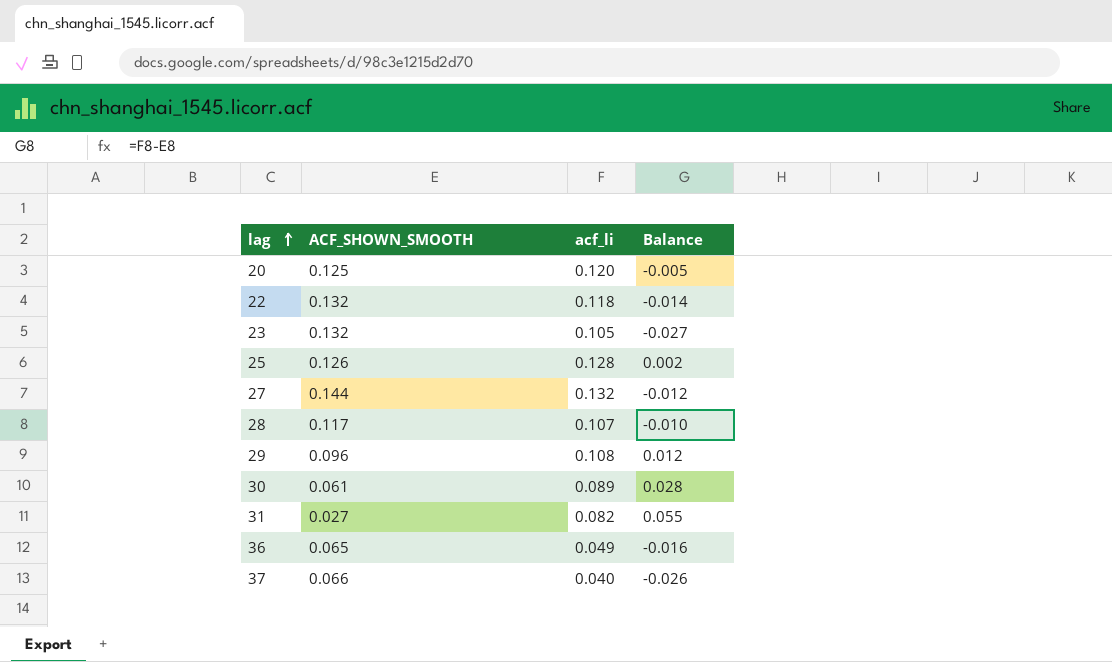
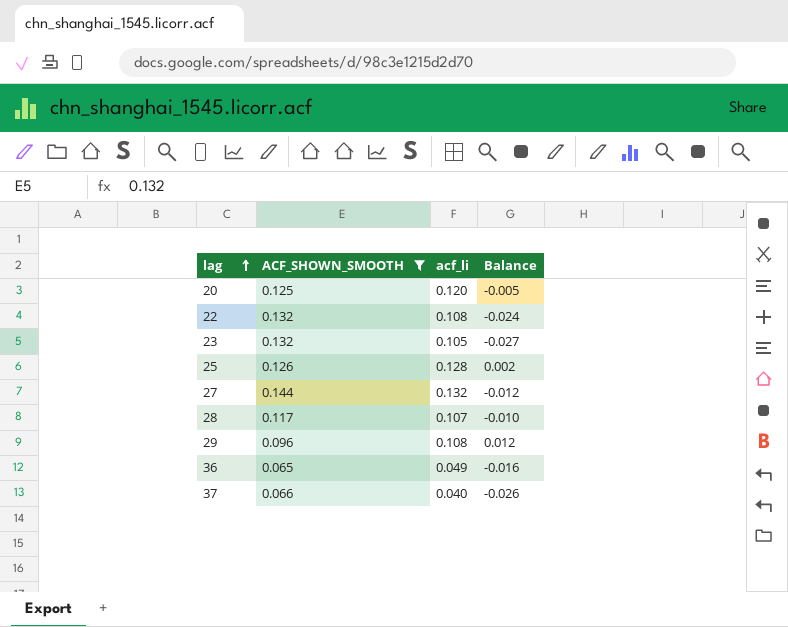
filter: none -> ACF_SHOWN_SMOOTH >= 0.065
22 | acf_li: 0.118 -> 0.108
22 | Balance: -0.014 -> -0.024

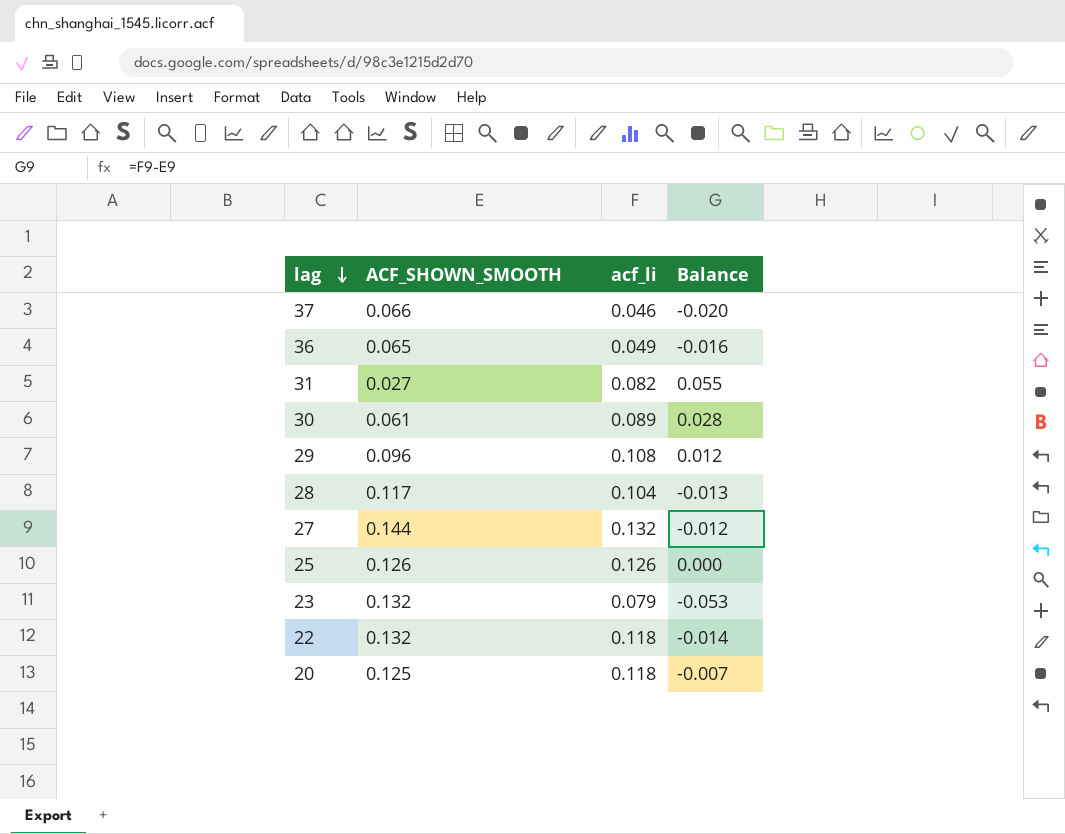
filter: ACF_SHOWN_SMOOTH >= 0.065 -> none
row order: lag ascending -> lag descending
37 | acf_li: 0.040 -> 0.046
37 | Balance: -0.026 -> -0.020
28 | acf_li: 0.107 -> 0.104
28 | Balance: -0.010 -> -0.013
25 | acf_li: 0.128 -> 0.126
25 | Balance: 0.002 -> 0.000
23 | acf_li: 0.105 -> 0.079
23 | Balance: -0.027 -> -0.053
22 | acf_li: 0.108 -> 0.118
22 | Balance: -0.024 -> -0.014
20 | acf_li: 0.120 -> 0.118
20 | Balance: -0.005 -> -0.007

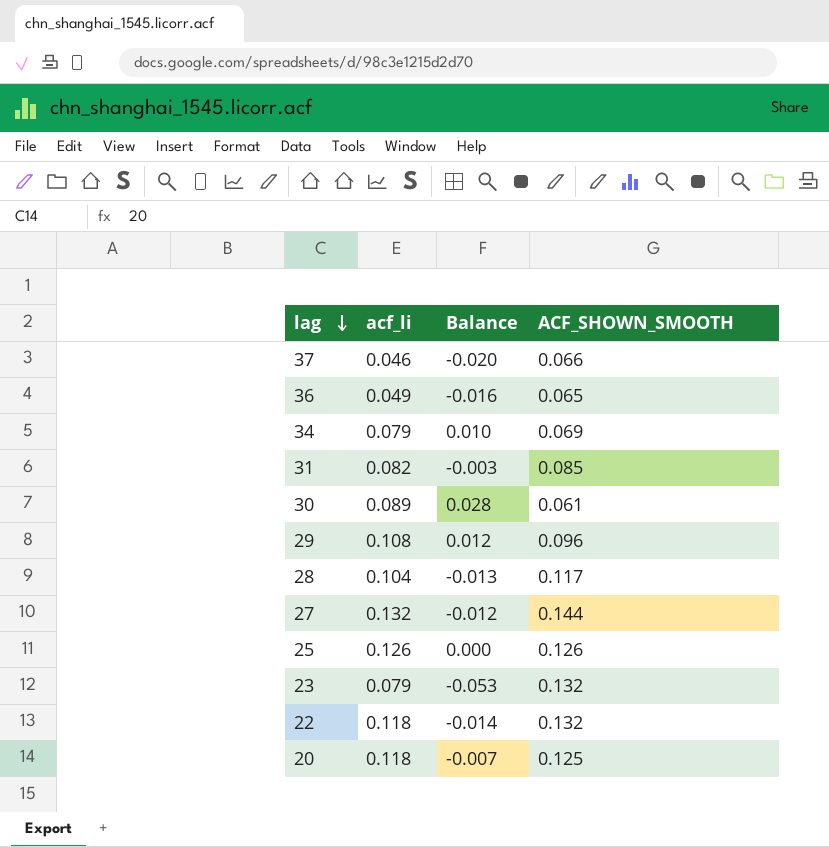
column ACF_SHOWN_SMOOTH | position: 2 -> 4
row 34: none -> 0.079 | 0.010 | 0.069
31 | Balance: 0.055 -> -0.003
31 | ACF_SHOWN_SMOOTH: 0.027 -> 0.085

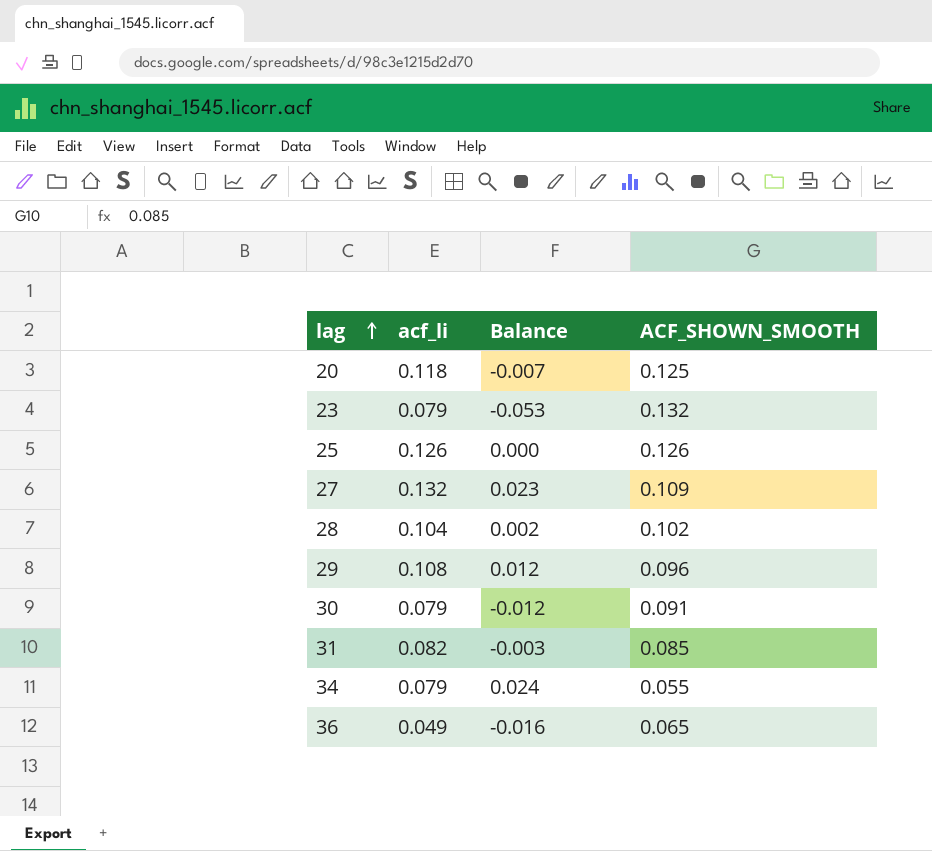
row order: lag descending -> lag ascending
row 37: 0.046 | -0.020 | 0.066 -> none
row 22: 0.118 | -0.014 | 0.132 -> none
27 | Balance: -0.012 -> 0.023
27 | ACF_SHOWN_SMOOTH: 0.144 -> 0.109
28 | Balance: -0.013 -> 0.002
28 | ACF_SHOWN_SMOOTH: 0.117 -> 0.102
30 | acf_li: 0.089 -> 0.079
30 | Balance: 0.028 -> -0.012
30 | ACF_SHOWN_SMOOTH: 0.061 -> 0.091
34 | Balance: 0.010 -> 0.024
34 | ACF_SHOWN_SMOOTH: 0.069 -> 0.055

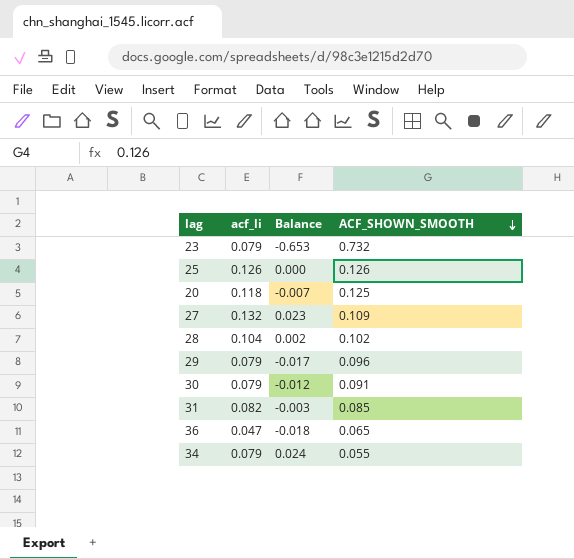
row order: lag ascending -> ACF_SHOWN_SMOOTH descending
23 | Balance: -0.053 -> -0.653
23 | ACF_SHOWN_SMOOTH: 0.132 -> 0.732
29 | acf_li: 0.108 -> 0.079
29 | Balance: 0.012 -> -0.017
36 | acf_li: 0.049 -> 0.047
36 | Balance: -0.016 -> -0.018

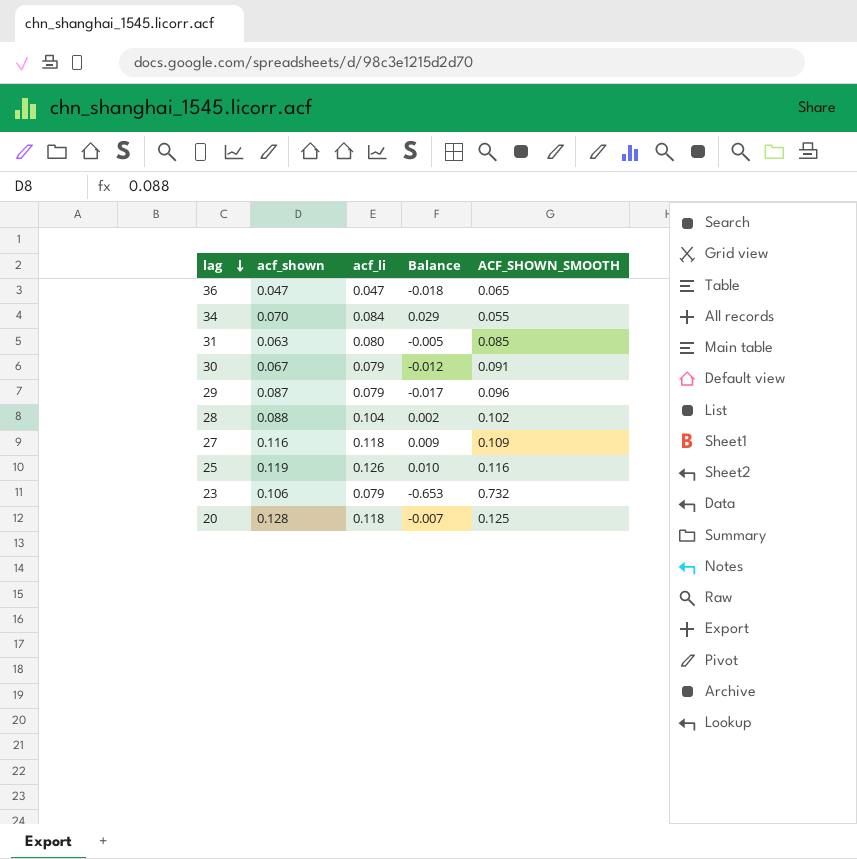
row order: ACF_SHOWN_SMOOTH descending -> lag descending
column acf_shown | position: none -> 2
34 | acf_li: 0.079 -> 0.084
34 | Balance: 0.024 -> 0.029
31 | acf_li: 0.082 -> 0.080
31 | Balance: -0.003 -> -0.005
27 | acf_li: 0.132 -> 0.118
27 | Balance: 0.023 -> 0.009
25 | Balance: 0.000 -> 0.010
25 | ACF_SHOWN_SMOOTH: 0.126 -> 0.116

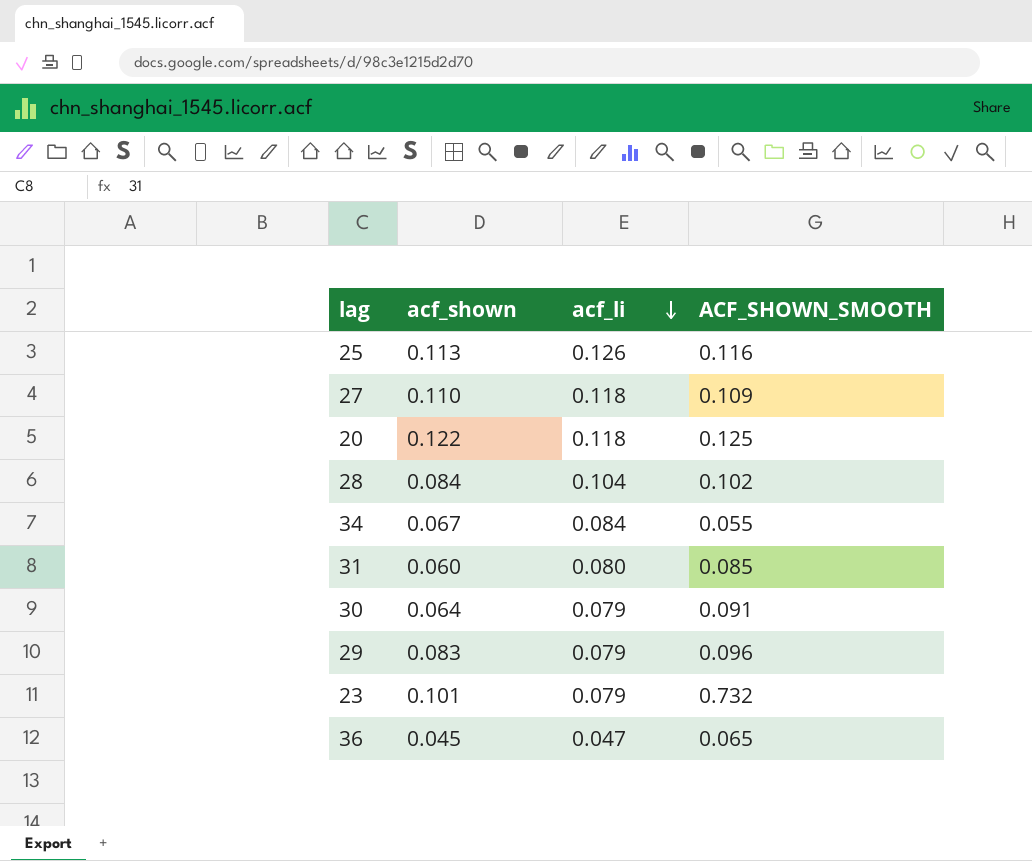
row order: lag descending -> acf_li descending
column Balance | formula: [acf_li] - [ACF_SHOWN_SMOOTH] -> none
25 | acf_shown: 0.119 -> 0.113
27 | acf_shown: 0.116 -> 0.110
20 | acf_shown: 0.128 -> 0.122
28 | acf_shown: 0.088 -> 0.084
34 | acf_shown: 0.070 -> 0.067
31 | acf_shown: 0.063 -> 0.060
30 | acf_shown: 0.067 -> 0.064
29 | acf_shown: 0.087 -> 0.083
23 | acf_shown: 0.106 -> 0.101
36 | acf_shown: 0.047 -> 0.045

